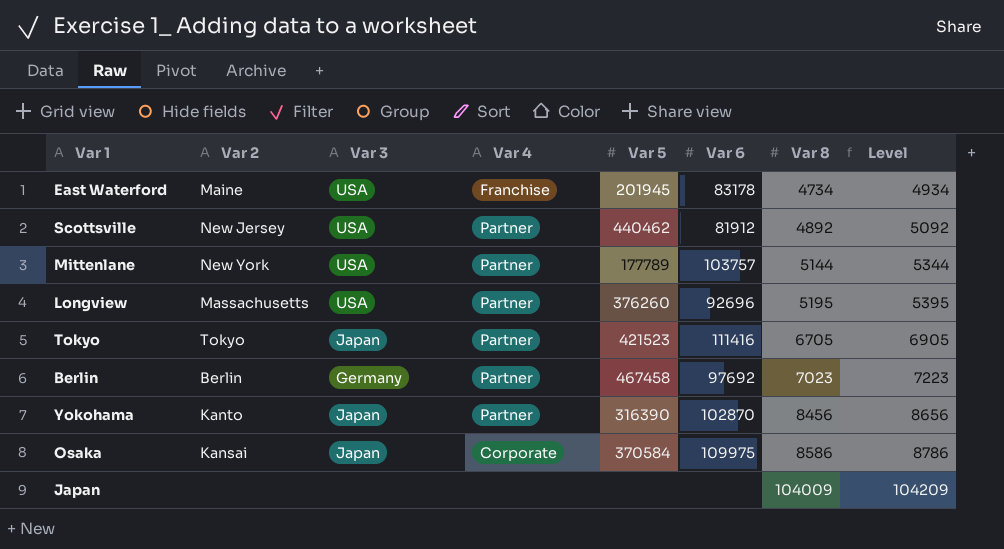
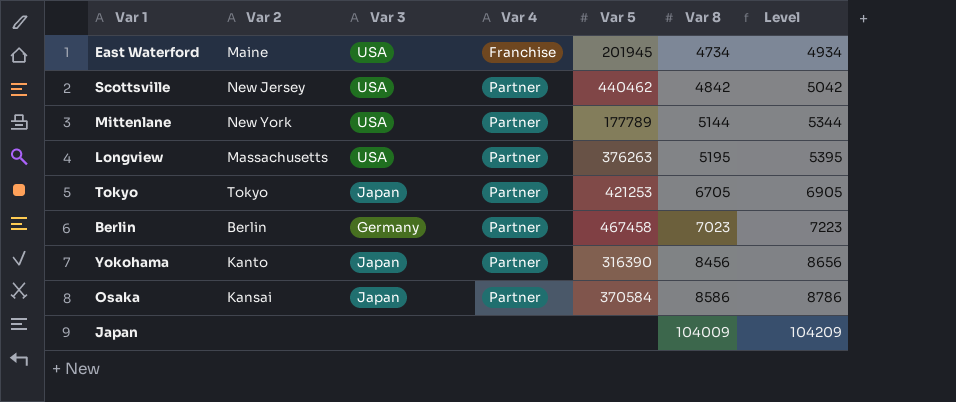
column Var 6 | position: 6 -> none
Scottsville | Var 8: 4892 -> 4842
Scottsville | Level: 5092 -> 5042
Longview | Var 5: 376260 -> 376263
Tokyo | Var 5: 421523 -> 421253
Osaka | Var 4: Corporate -> Partner

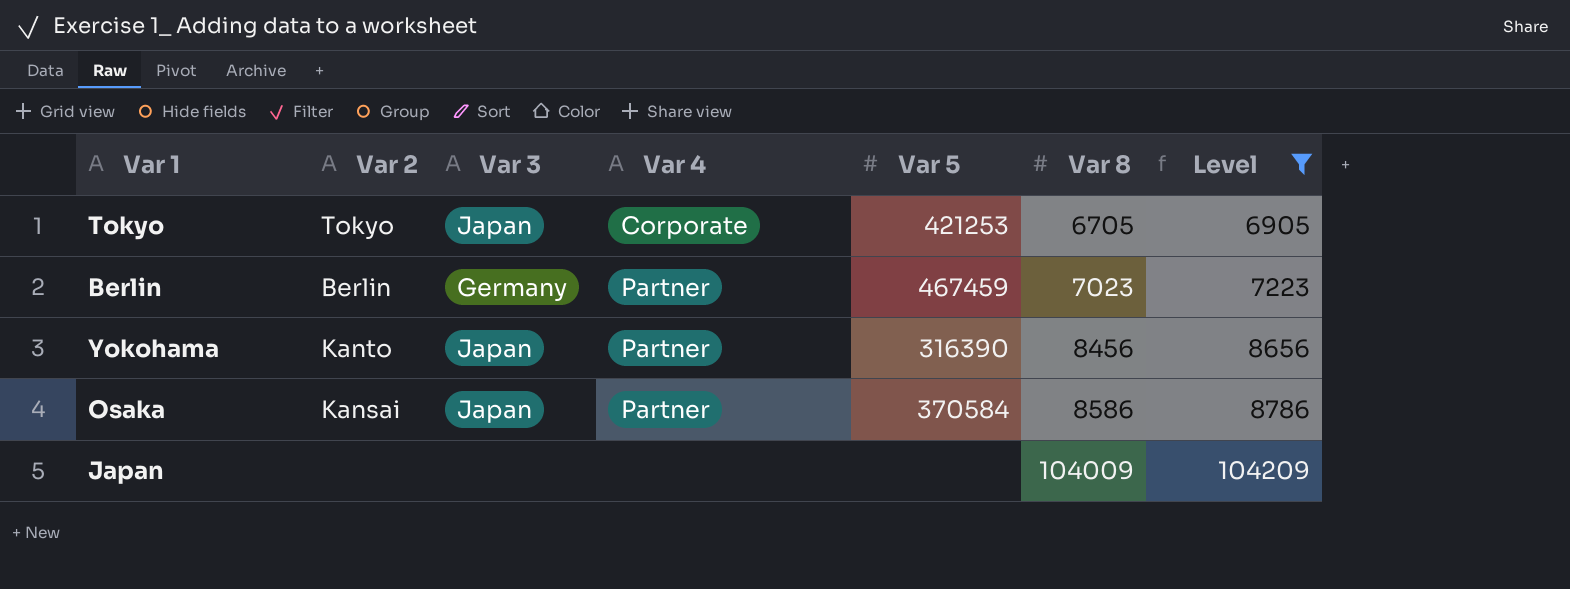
filter: none -> Level >= 6905
Tokyo | Var 4: Partner -> Corporate
Berlin | Var 5: 467458 -> 467459

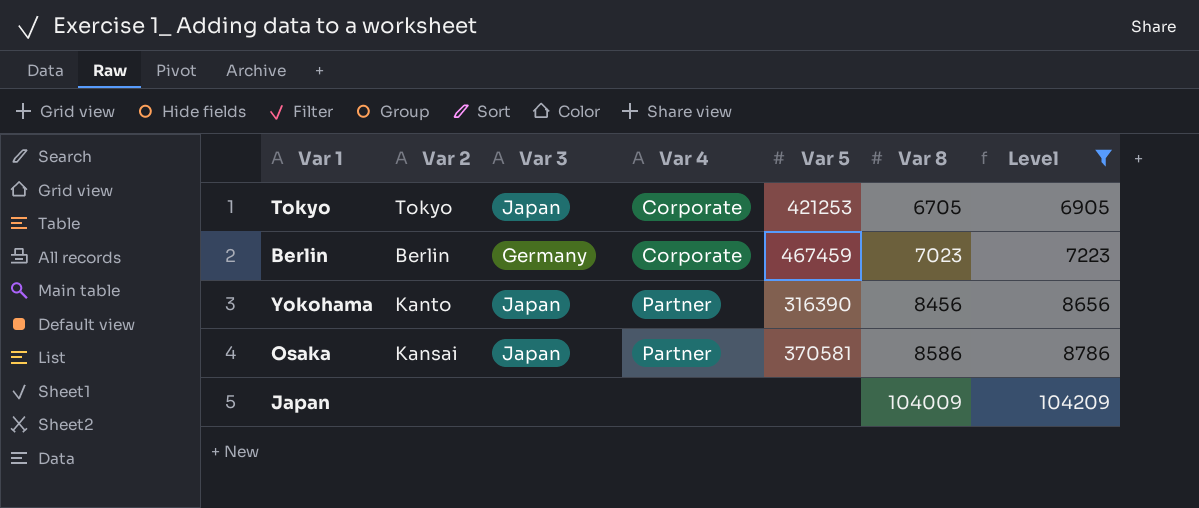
Berlin | Var 4: Partner -> Corporate
Osaka | Var 5: 370584 -> 370581

